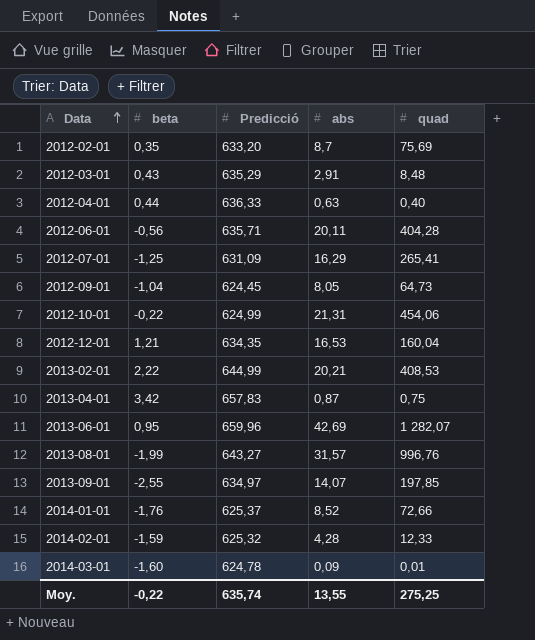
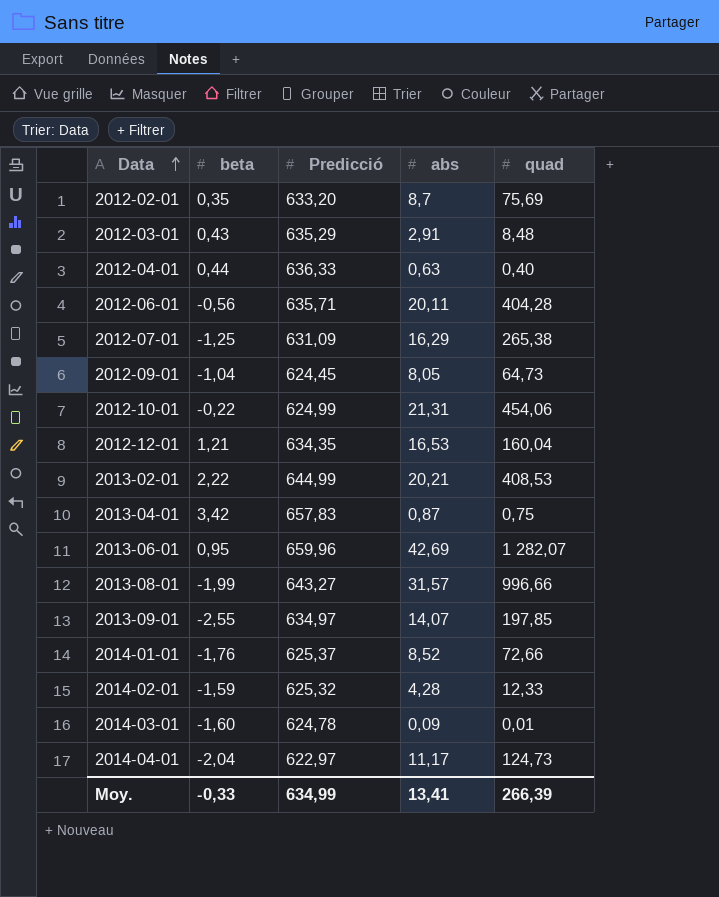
2012-07-01 | quad: 265,41 -> 265,38
2013-08-01 | quad: 996,76 -> 996,66
row 2014-04-01: none -> -2,04 | 622,97 | 11,17 | 124,73
Moy. | beta: -0,22 -> -0,33
Moy. | Predicció: 635,74 -> 634,99
Moy. | abs: 13,55 -> 13,41
Moy. | quad: 275,25 -> 266,39

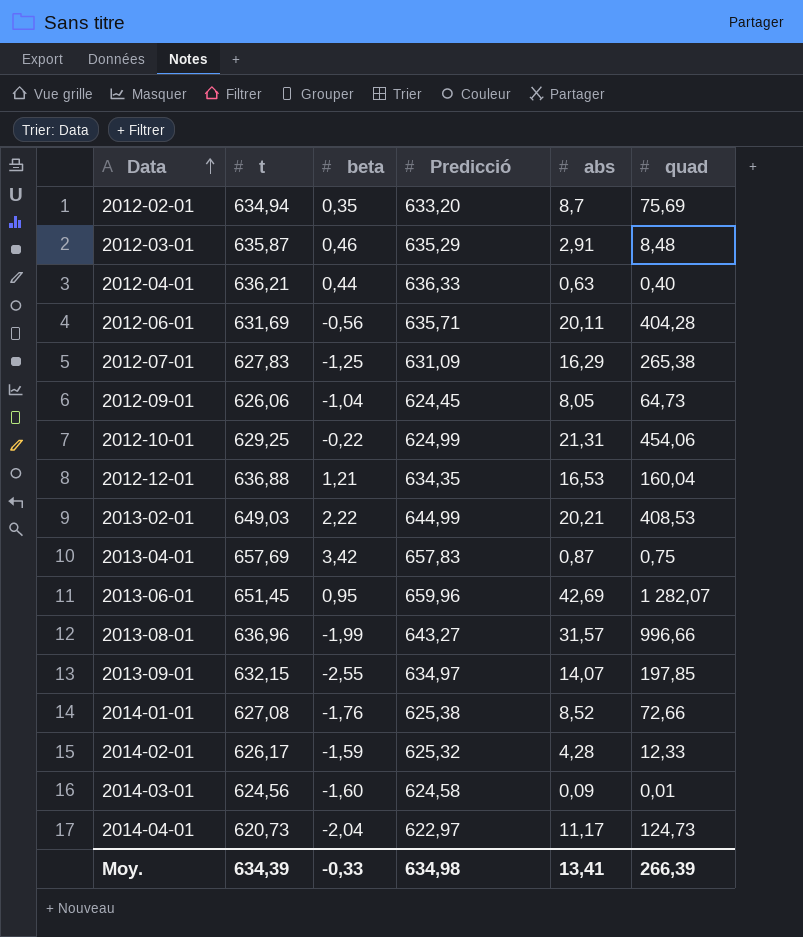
column t | position: none -> 2
2012-03-01 | beta: 0,43 -> 0,46
2014-01-01 | Predicció: 625,37 -> 625,38
2014-03-01 | Predicció: 624,78 -> 624,58
Moy. | Predicció: 634,99 -> 634,98

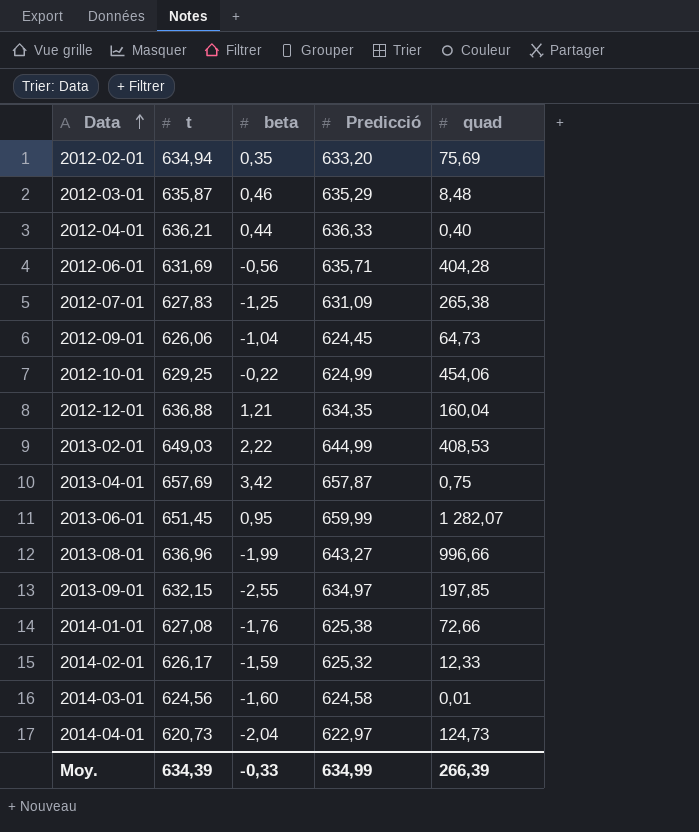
column abs | position: 5 -> none
2013-04-01 | Predicció: 657,83 -> 657,87
2013-06-01 | Predicció: 659,96 -> 659,99
Moy. | Predicció: 634,98 -> 634,99

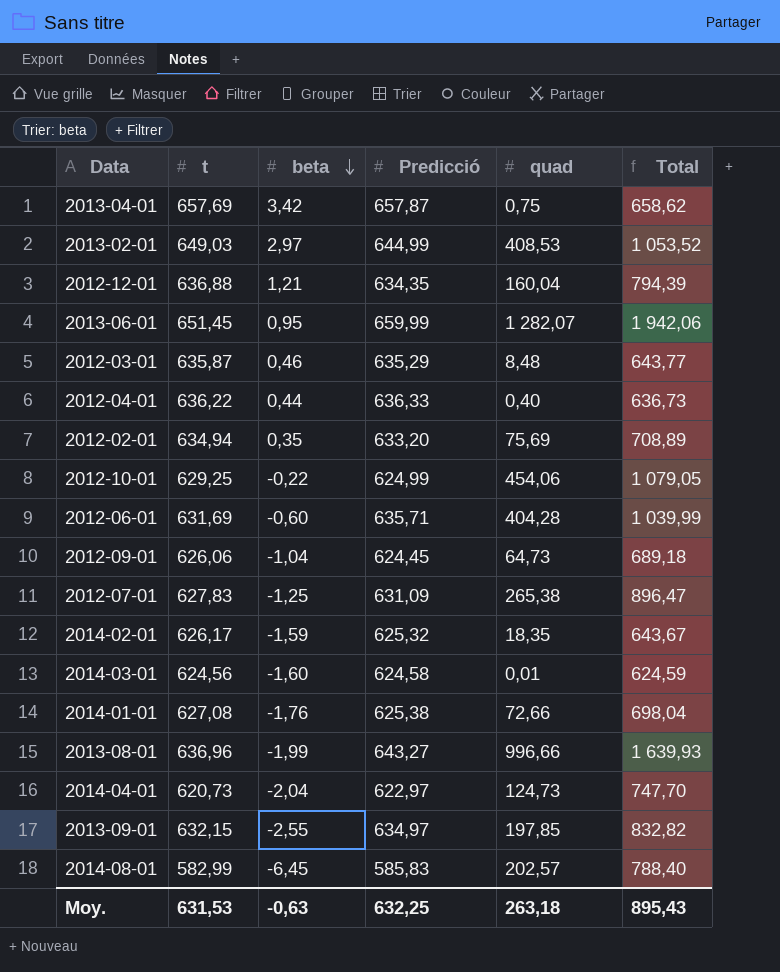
row order: Data ascending -> beta descending
column Total | formula: none -> [Predicció] + [quad]
2013-02-01 | beta: 2,22 -> 2,97
2012-04-01 | t: 636,21 -> 636,22
2012-06-01 | beta: -0,56 -> -0,60
2014-02-01 | quad: 12,33 -> 18,35
row 2014-08-01: none -> 582,99 | -6,45 | 585,83 | 202,57 | 788,40
Moy. | t: 634,39 -> 631,53
Moy. | beta: -0,33 -> -0,63
Moy. | Predicció: 634,99 -> 632,25
Moy. | quad: 266,39 -> 263,18

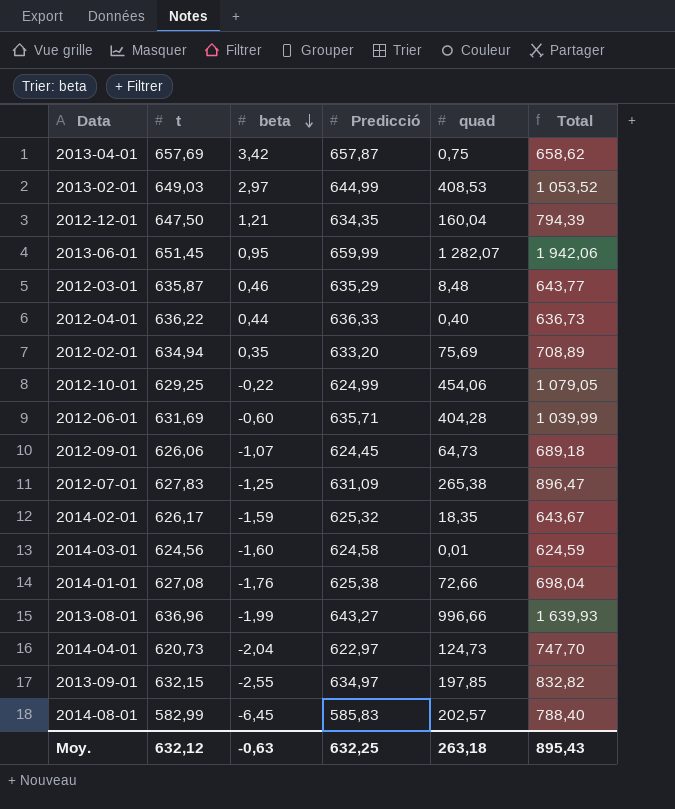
2012-12-01 | t: 636,88 -> 647,50
2012-09-01 | beta: -1,04 -> -1,07
Moy. | t: 631,53 -> 632,12

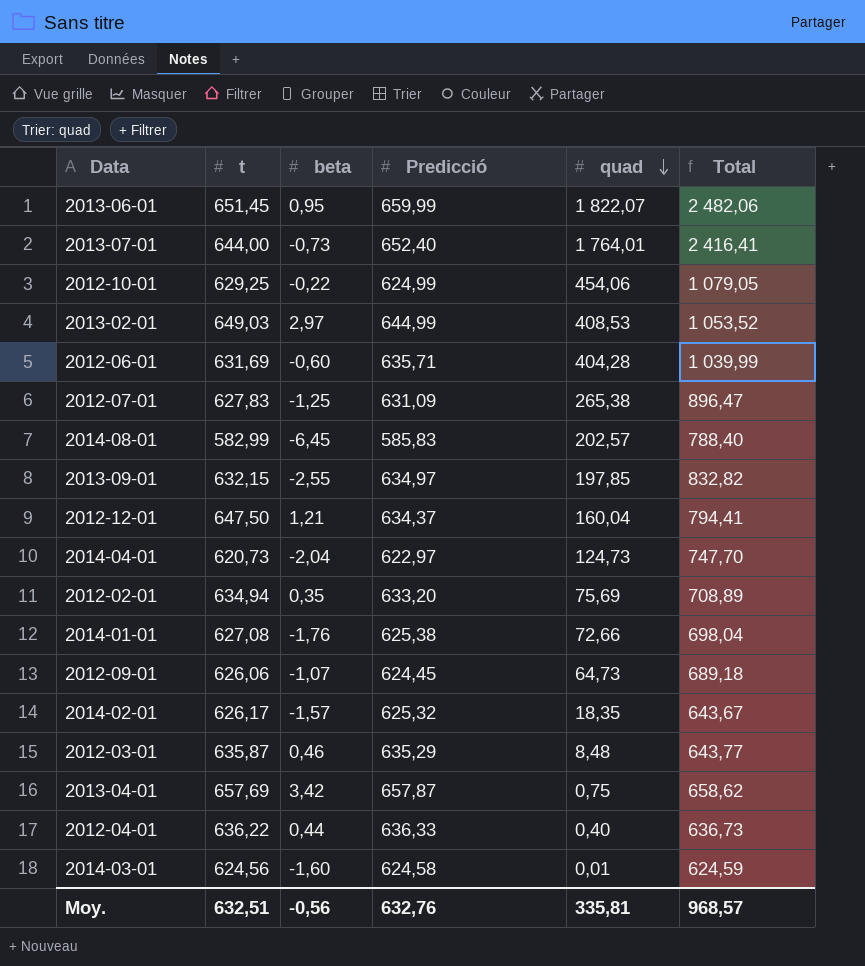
row order: beta descending -> quad descending
row 2013-08-01: 636,96 | -1,99 | 643,27 | 996,66 | 1 639,93 -> none
2013-06-01 | quad: 1 282,07 -> 1 822,07
2013-06-01 | Total: 1 942,06 -> 2 482,06
row 2013-07-01: none -> 644,00 | -0,73 | 652,40 | 1 764,01 | 2 416,41
2012-12-01 | Predicció: 634,35 -> 634,37
2012-12-01 | Total: 794,39 -> 794,41
2014-02-01 | beta: -1,59 -> -1,57
Moy. | t: 632,12 -> 632,51
Moy. | beta: -0,63 -> -0,56
Moy. | Predicció: 632,25 -> 632,76
Moy. | quad: 263,18 -> 335,81
Moy. | Total: 895,43 -> 968,57

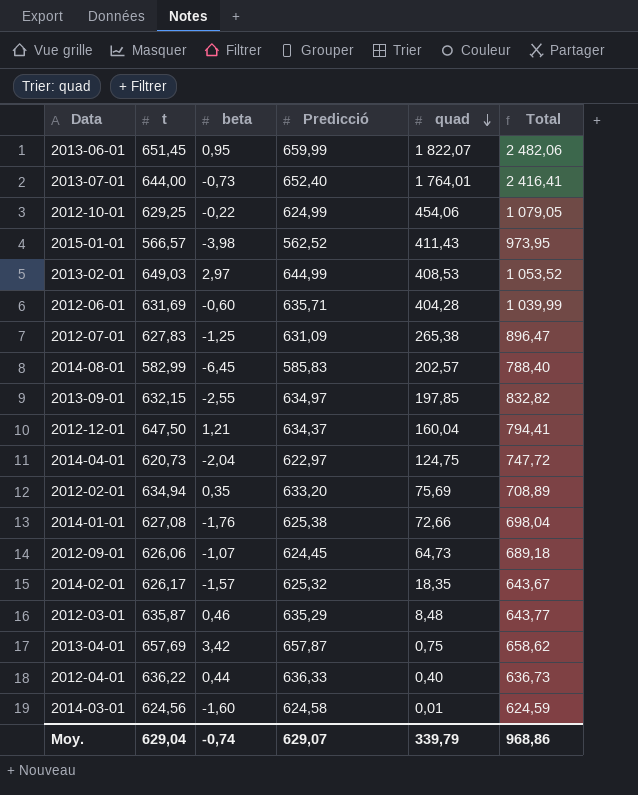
row 2015-01-01: none -> 566,57 | -3,98 | 562,52 | 411,43 | 973,95
2014-04-01 | quad: 124,73 -> 124,75
2014-04-01 | Total: 747,70 -> 747,72
Moy. | t: 632,51 -> 629,04
Moy. | beta: -0,56 -> -0,74
Moy. | Predicció: 632,76 -> 629,07
Moy. | quad: 335,81 -> 339,79
Moy. | Total: 968,57 -> 968,86

